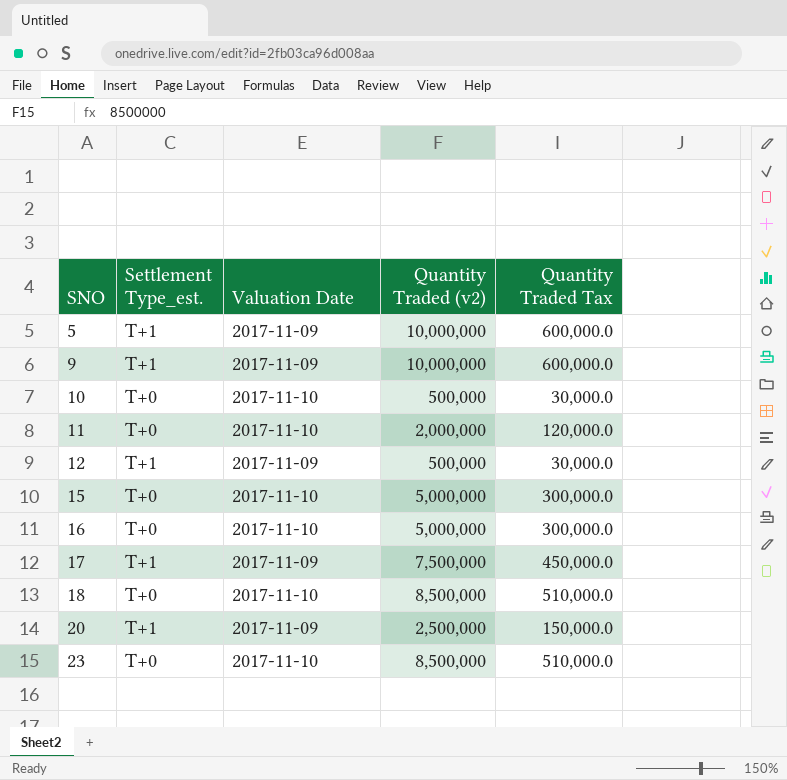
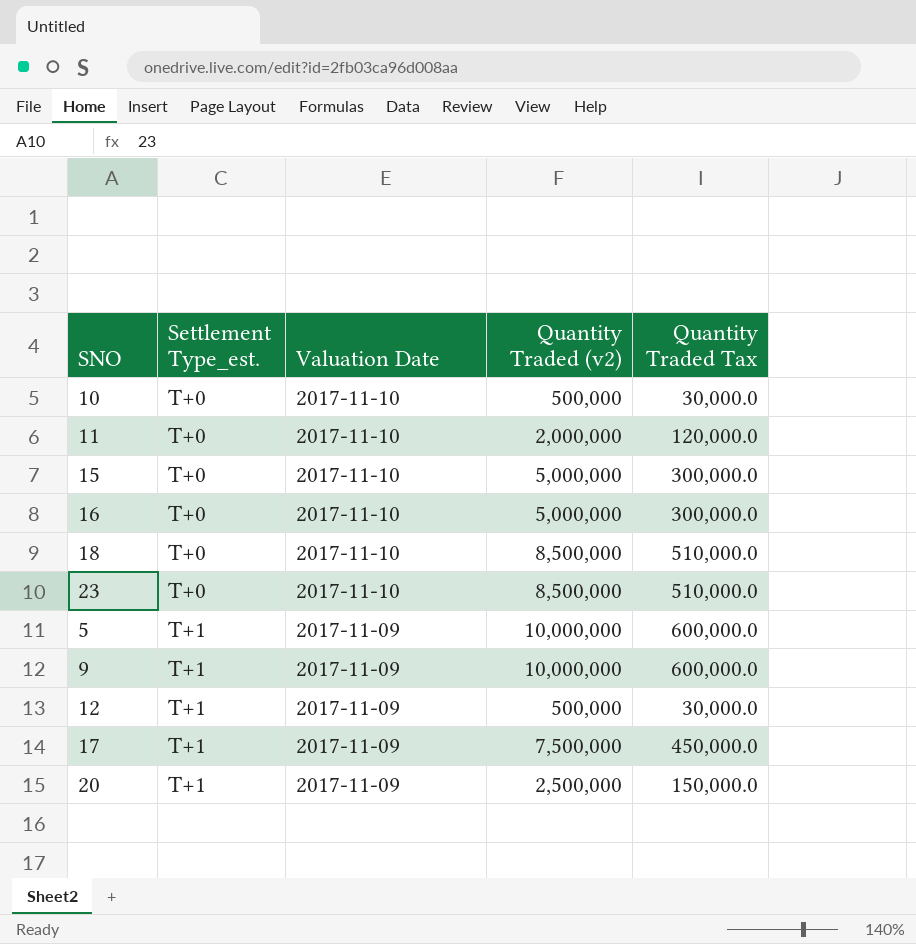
row order: SNO ascending -> Settlement Type_est. ascending

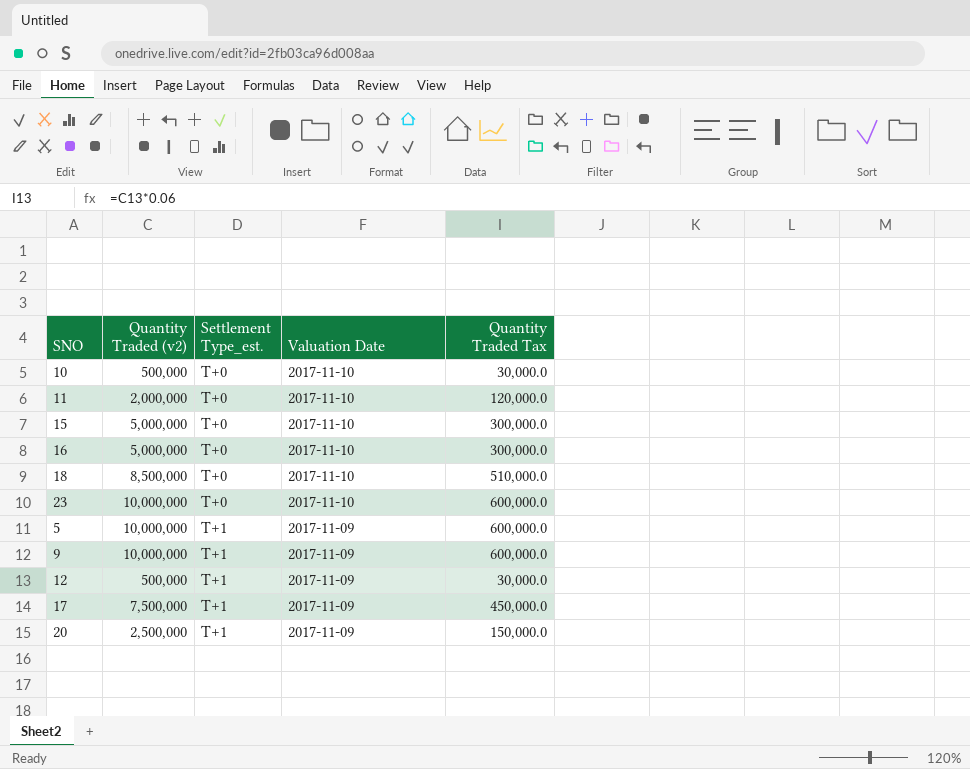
column Quantity Traded (v2) | position: 4 -> 2
23 | Quantity Traded (v2): 8,500,000 -> 10,000,000
23 | Quantity Traded Tax: 510,000.0 -> 600,000.0

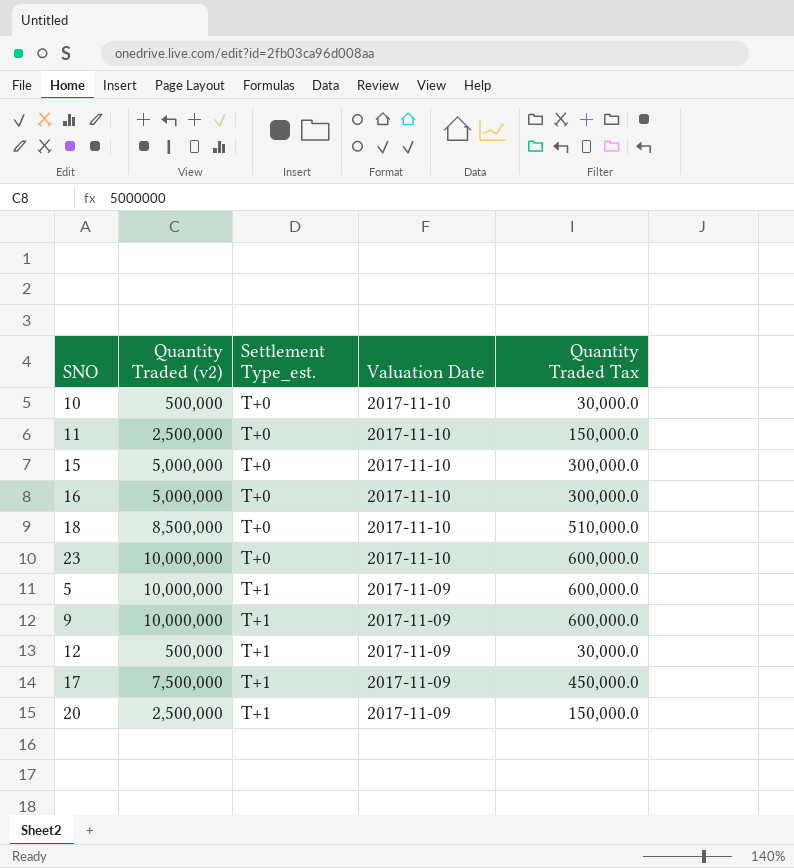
11 | Quantity Traded (v2): 2,000,000 -> 2,500,000
11 | Quantity Traded Tax: 120,000.0 -> 150,000.0

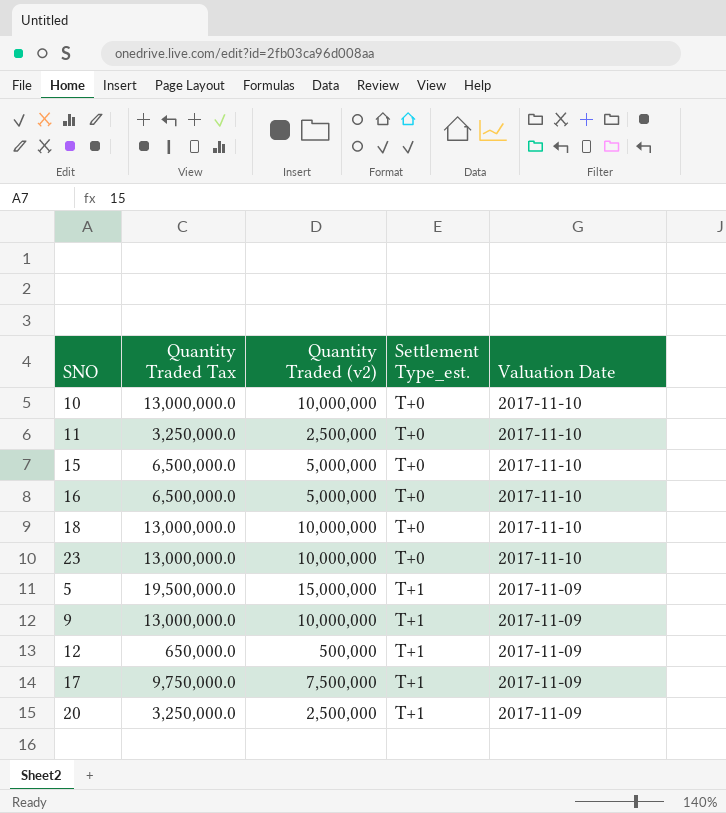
column Quantity Traded Tax | formula: [Quantity Traded (v2)] * 0.06 -> [Quantity Traded (v2)] * 1.3
column Quantity Traded Tax | position: 5 -> 2
10 | Quantity Traded (v2): 500,000 -> 10,000,000
18 | Quantity Traded (v2): 8,500,000 -> 10,000,000
5 | Quantity Traded (v2): 10,000,000 -> 15,000,000

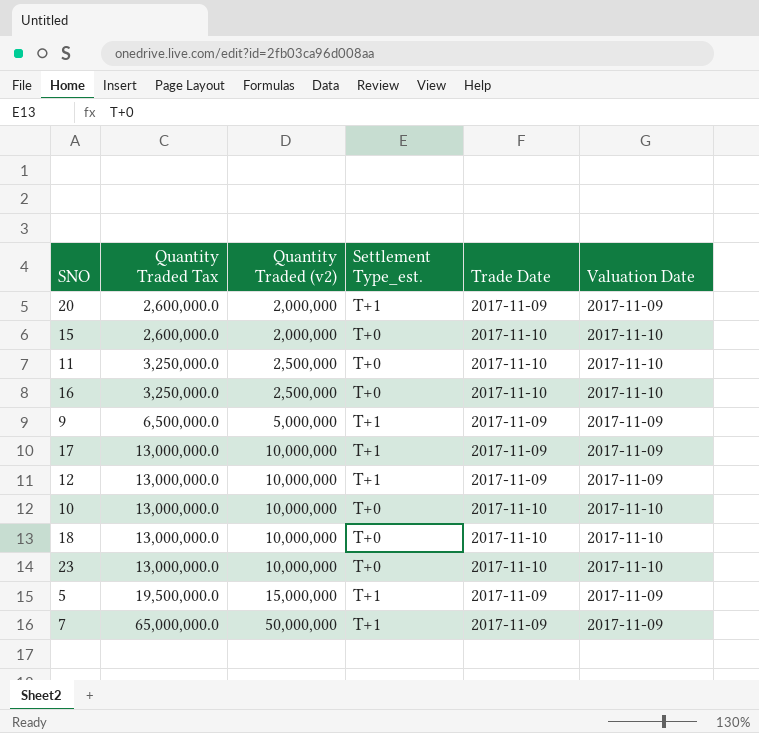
row order: Settlement Type_est. ascending -> Quantity Traded Tax ascending
column Trade Date | position: none -> 5
20 | Quantity Traded Tax: 3,250,000.0 -> 2,600,000.0
20 | Quantity Traded (v2): 2,500,000 -> 2,000,000
15 | Quantity Traded Tax: 6,500,000.0 -> 2,600,000.0
15 | Quantity Traded (v2): 5,000,000 -> 2,000,000
16 | Quantity Traded Tax: 6,500,000.0 -> 3,250,000.0
16 | Quantity Traded (v2): 5,000,000 -> 2,500,000
9 | Quantity Traded Tax: 13,000,000.0 -> 6,500,000.0
9 | Quantity Traded (v2): 10,000,000 -> 5,000,000
17 | Quantity Traded Tax: 9,750,000.0 -> 13,000,000.0
17 | Quantity Traded (v2): 7,500,000 -> 10,000,000
12 | Quantity Traded Tax: 650,000.0 -> 13,000,000.0
12 | Quantity Traded (v2): 500,000 -> 10,000,000
row 7: none -> 65,000,000.0 | 50,000,000 | T+1 | 2017-11-09 | 2017-11-09

